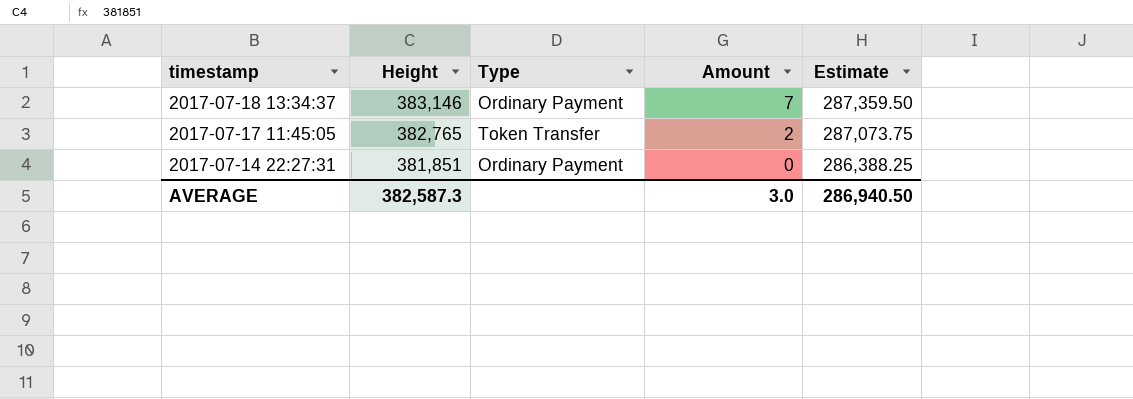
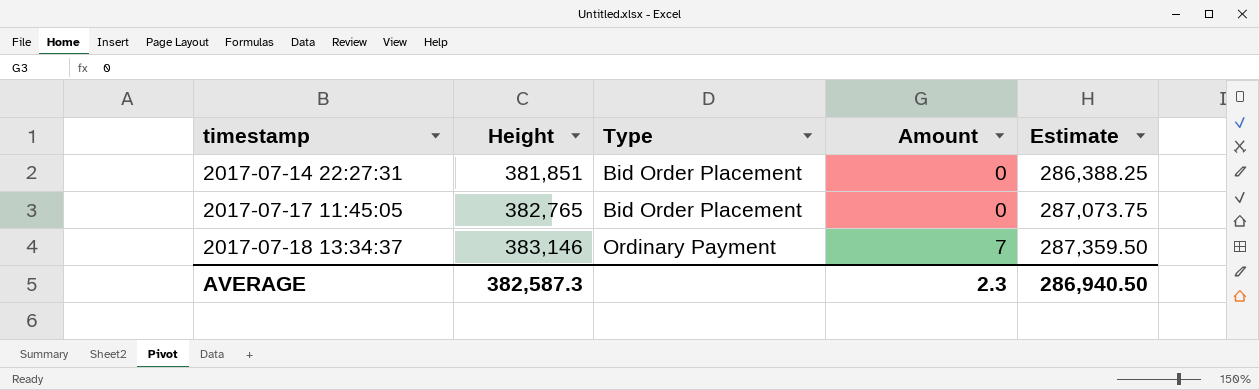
row order: timestamp descending -> timestamp ascending
2017-07-14 22:27:31 | Type: Ordinary Payment -> Bid Order Placement
2017-07-17 11:45:05 | Type: Token Transfer -> Bid Order Placement
2017-07-17 11:45:05 | Amount: 2 -> 0
AVERAGE | Amount: 3.0 -> 2.3

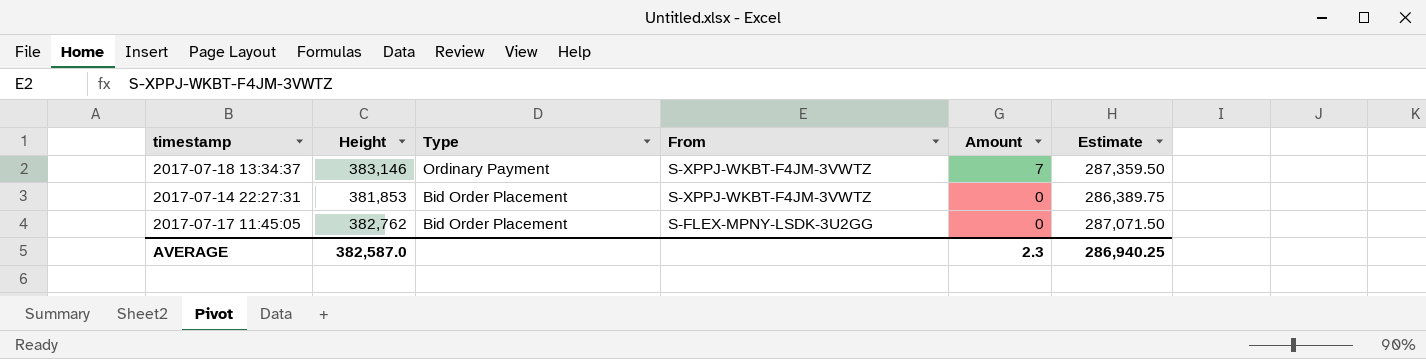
row order: timestamp ascending -> Type descending
column From | position: none -> 4
2017-07-14 22:27:31 | Height: 381,851 -> 381,853
2017-07-14 22:27:31 | Estimate: 286,388.25 -> 286,389.75
2017-07-17 11:45:05 | Height: 382,765 -> 382,762
2017-07-17 11:45:05 | Estimate: 287,073.75 -> 287,071.50
AVERAGE | Height: 382,587.3 -> 382,587.0
AVERAGE | Estimate: 286,940.50 -> 286,940.25

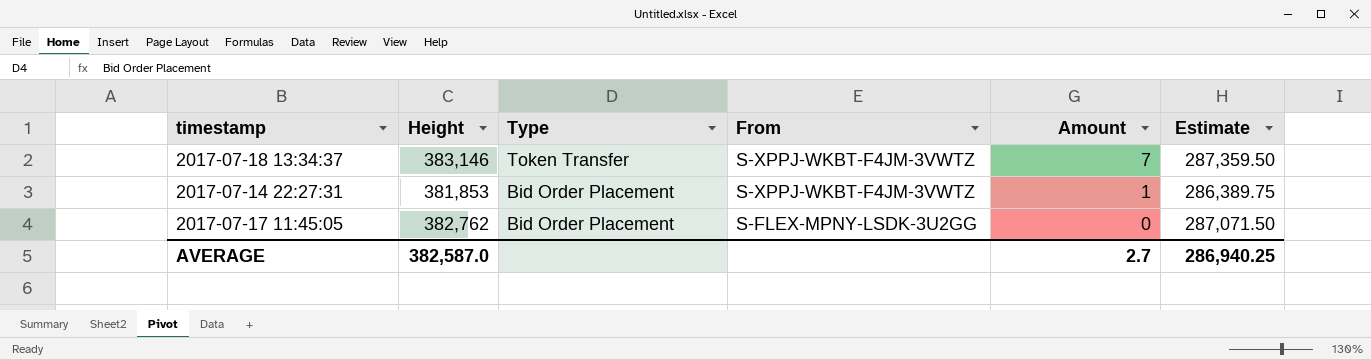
2017-07-18 13:34:37 | Type: Ordinary Payment -> Token Transfer
2017-07-14 22:27:31 | Amount: 0 -> 1
AVERAGE | Amount: 2.3 -> 2.7

